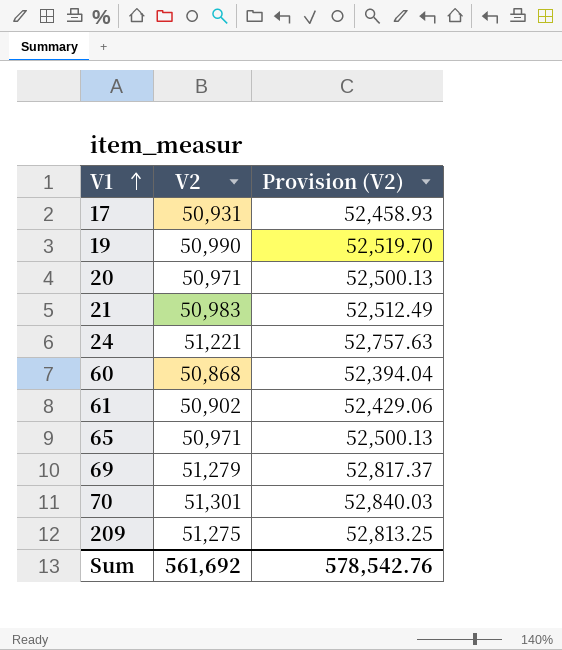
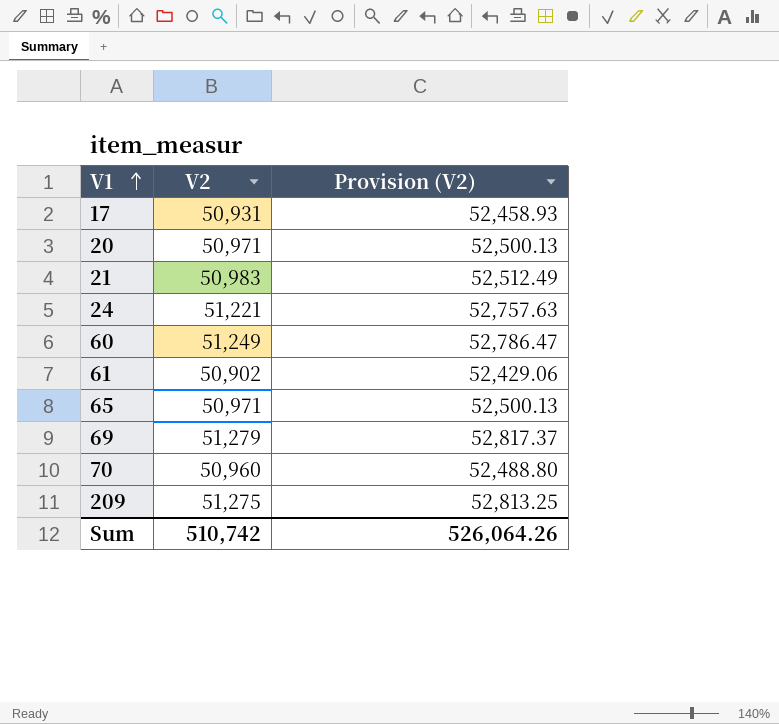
row 19: 50,990 | 52,519.70 -> none
60 | V2: 50,868 -> 51,249
60 | Provision (V2): 52,394.04 -> 52,786.47
70 | V2: 51,301 -> 50,960
70 | Provision (V2): 52,840.03 -> 52,488.80
Sum | V2: 561,692 -> 510,742
Sum | Provision (V2): 578,542.76 -> 526,064.26

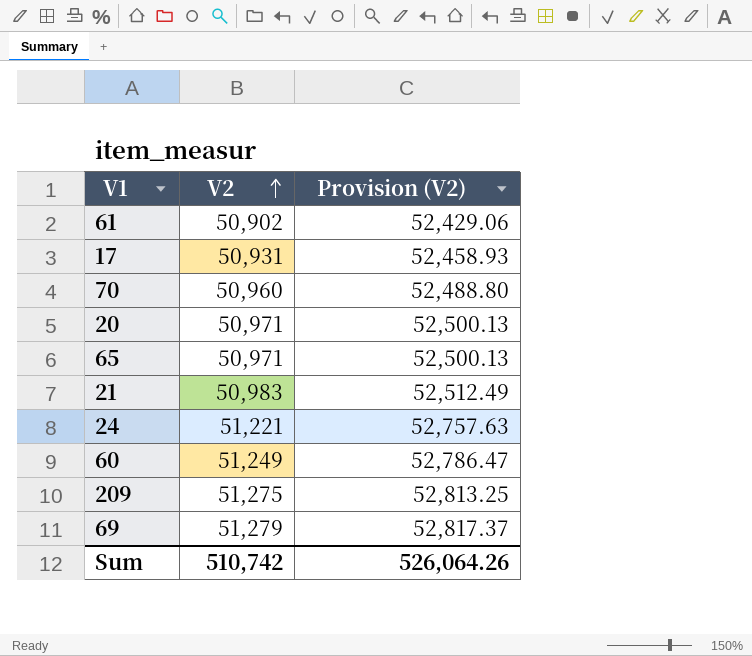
row order: V1 ascending -> V2 ascending

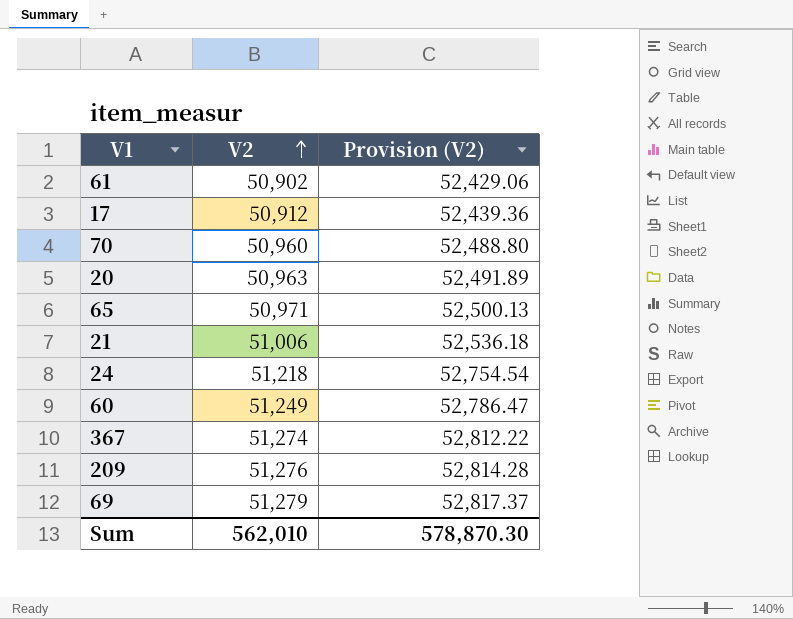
17 | V2: 50,931 -> 50,912
17 | Provision (V2): 52,458.93 -> 52,439.36
20 | V2: 50,971 -> 50,963
20 | Provision (V2): 52,500.13 -> 52,491.89
21 | V2: 50,983 -> 51,006
21 | Provision (V2): 52,512.49 -> 52,536.18
24 | V2: 51,221 -> 51,218
24 | Provision (V2): 52,757.63 -> 52,754.54
row 367: none -> 51,274 | 52,812.22
209 | V2: 51,275 -> 51,276
209 | Provision (V2): 52,813.25 -> 52,814.28
Sum | V2: 510,742 -> 562,010
Sum | Provision (V2): 526,064.26 -> 578,870.30

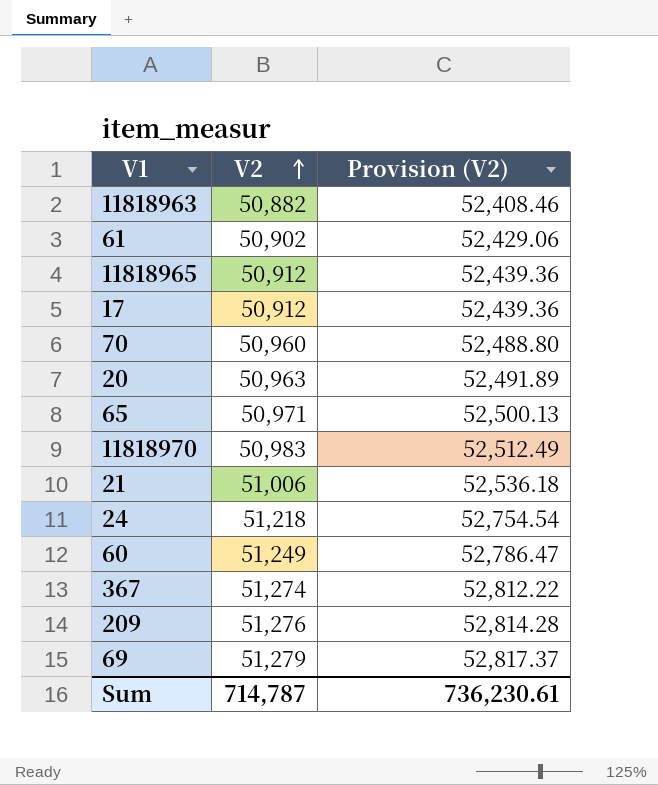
row 11818963: none -> 50,882 | 52,408.46
row 11818965: none -> 50,912 | 52,439.36
row 11818970: none -> 50,983 | 52,512.49
Sum | V2: 562,010 -> 714,787
Sum | Provision (V2): 578,870.30 -> 736,230.61

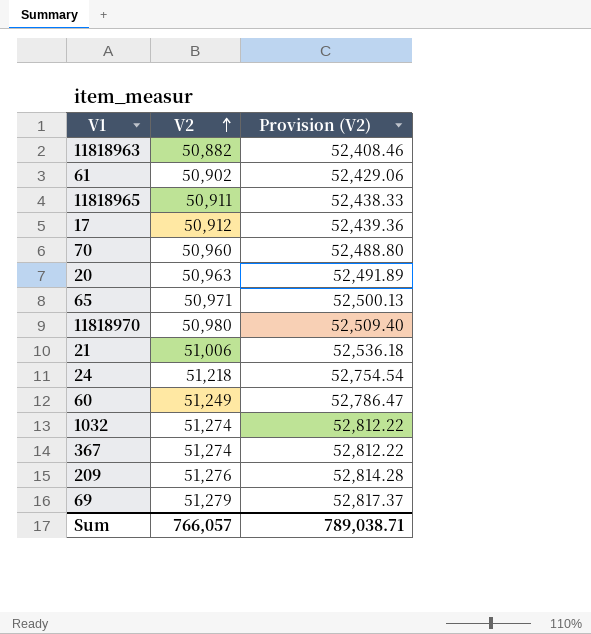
11818965 | V2: 50,912 -> 50,911
11818965 | Provision (V2): 52,439.36 -> 52,438.33
11818970 | V2: 50,983 -> 50,980
11818970 | Provision (V2): 52,512.49 -> 52,509.40
row 1032: none -> 51,274 | 52,812.22
Sum | V2: 714,787 -> 766,057
Sum | Provision (V2): 736,230.61 -> 789,038.71

